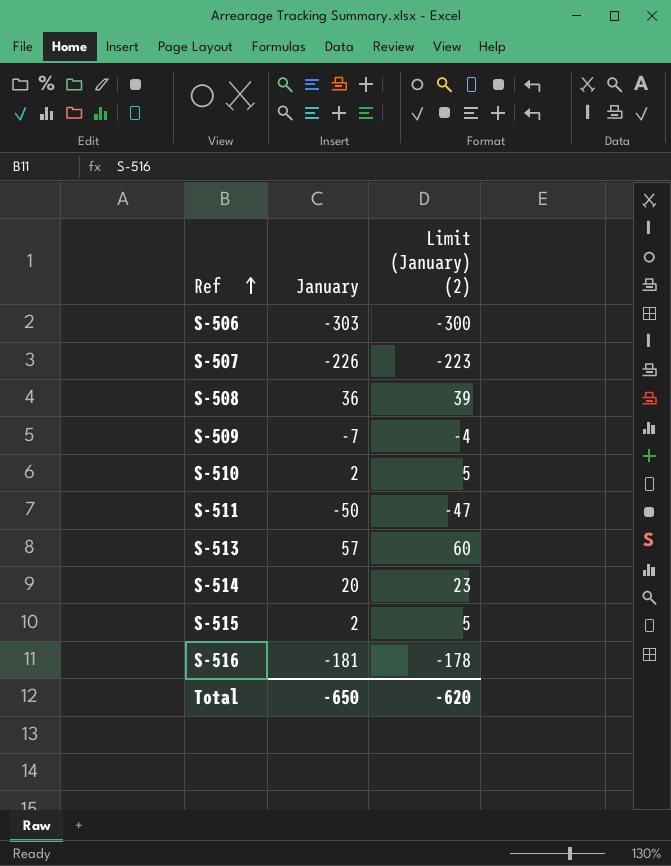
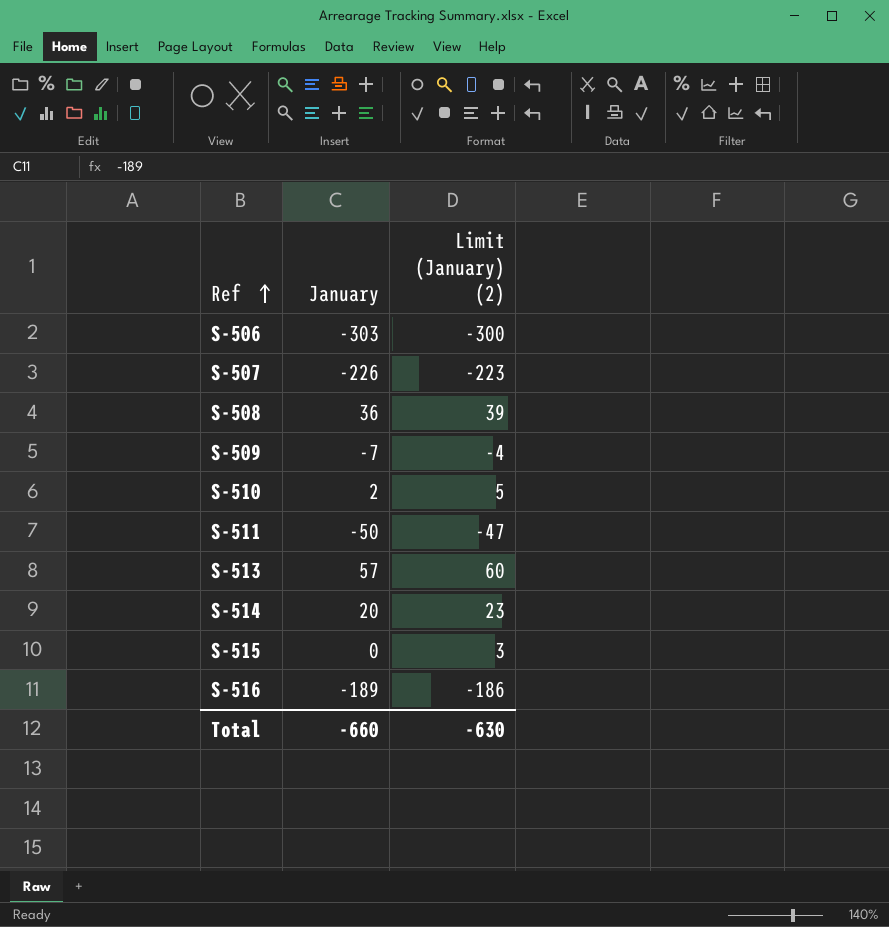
S-515 | January: 2 -> 0
S-515 | Limit (January) (2): 5 -> 3
S-516 | January: -181 -> -189
S-516 | Limit (January) (2): -178 -> -186
Total | January: -650 -> -660
Total | Limit (January) (2): -620 -> -630

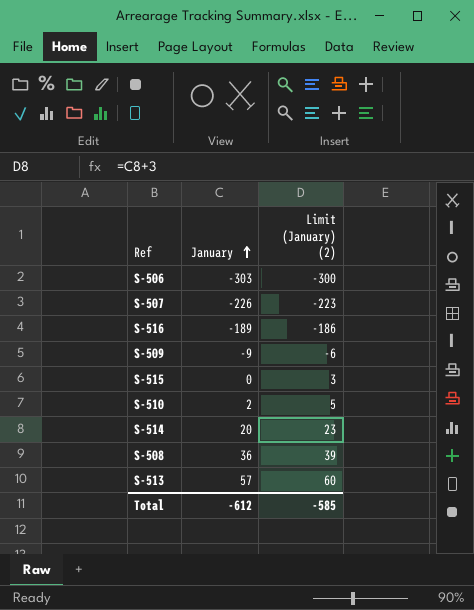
row order: Ref ascending -> January ascending
row S-511: -50 | -47 -> none
S-509 | January: -7 -> -9
S-509 | Limit (January) (2): -4 -> -6
Total | January: -660 -> -612
Total | Limit (January) (2): -630 -> -585

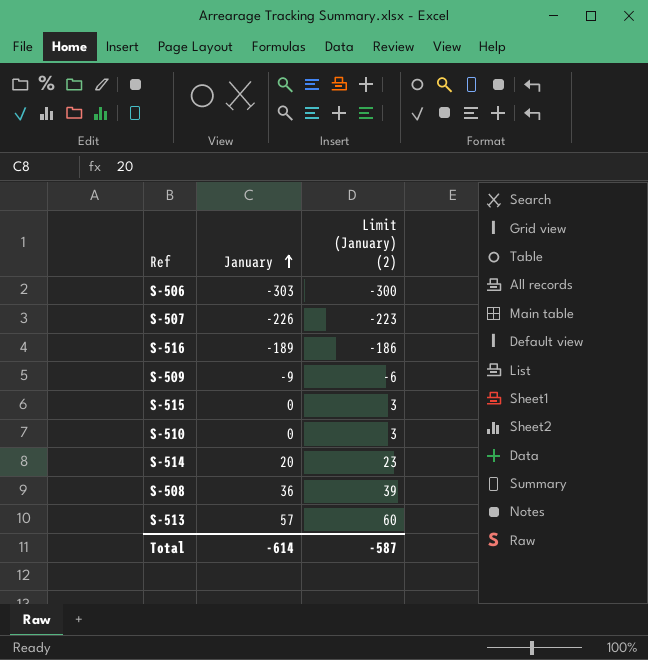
S-510 | January: 2 -> 0
S-510 | Limit (January) (2): 5 -> 3
Total | January: -612 -> -614
Total | Limit (January) (2): -585 -> -587

